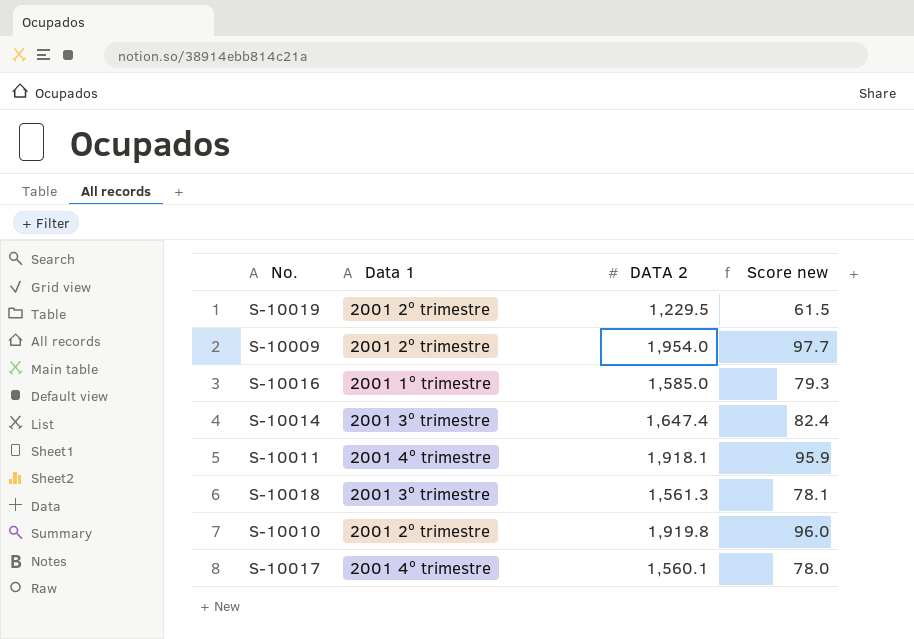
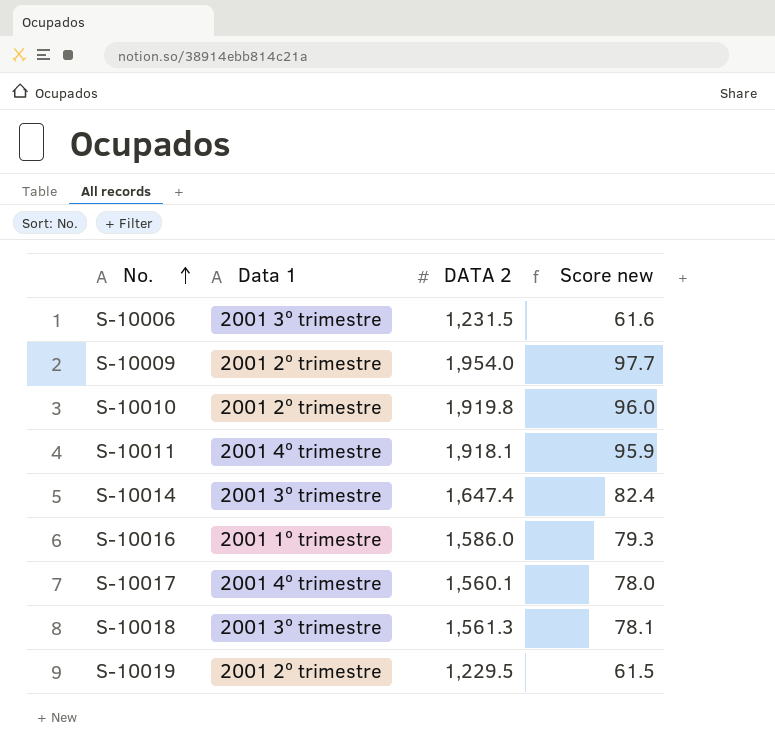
row order: none -> No. ascending
row S-10006: none -> 2001 3º trimestre | 1,231.5 | 61.6
S-10016 | DATA 2: 1,585.0 -> 1,586.0

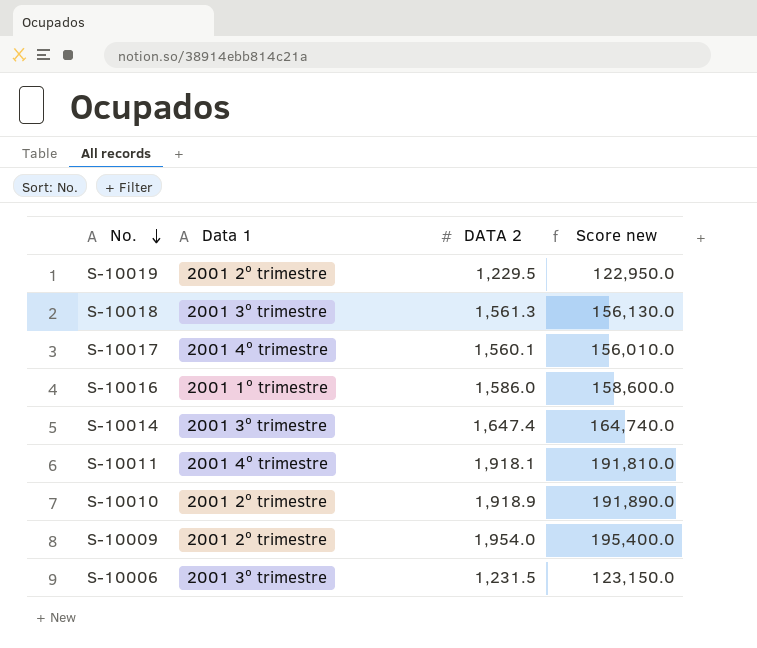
row order: No. ascending -> No. descending
column Score new | formula: [DATA 2] * 0.05 -> [DATA 2] * 100
S-10010 | DATA 2: 1,919.8 -> 1,918.9

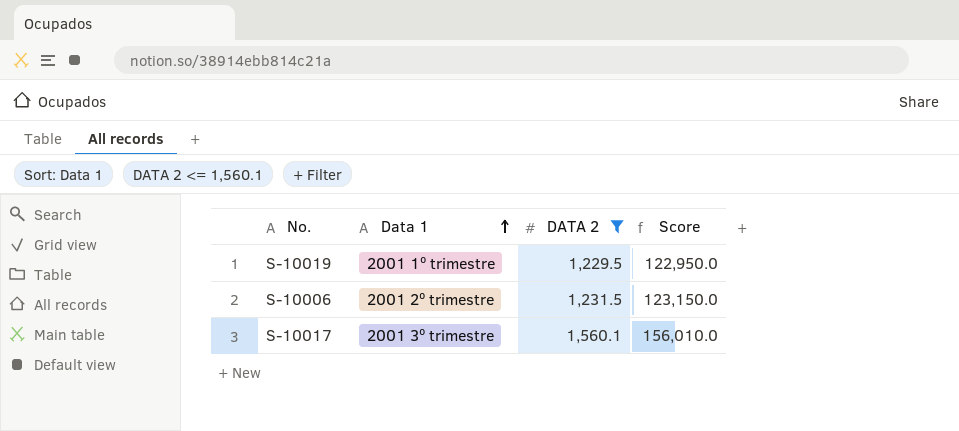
filter: none -> DATA 2 <= 1,560.1
row order: No. descending -> Data 1 ascending
column name: Score new -> Score
S-10019 | Data 1: 2001 2º trimestre -> 2001 1º trimestre
S-10006 | Data 1: 2001 3º trimestre -> 2001 2º trimestre
S-10017 | Data 1: 2001 4º trimestre -> 2001 3º trimestre

